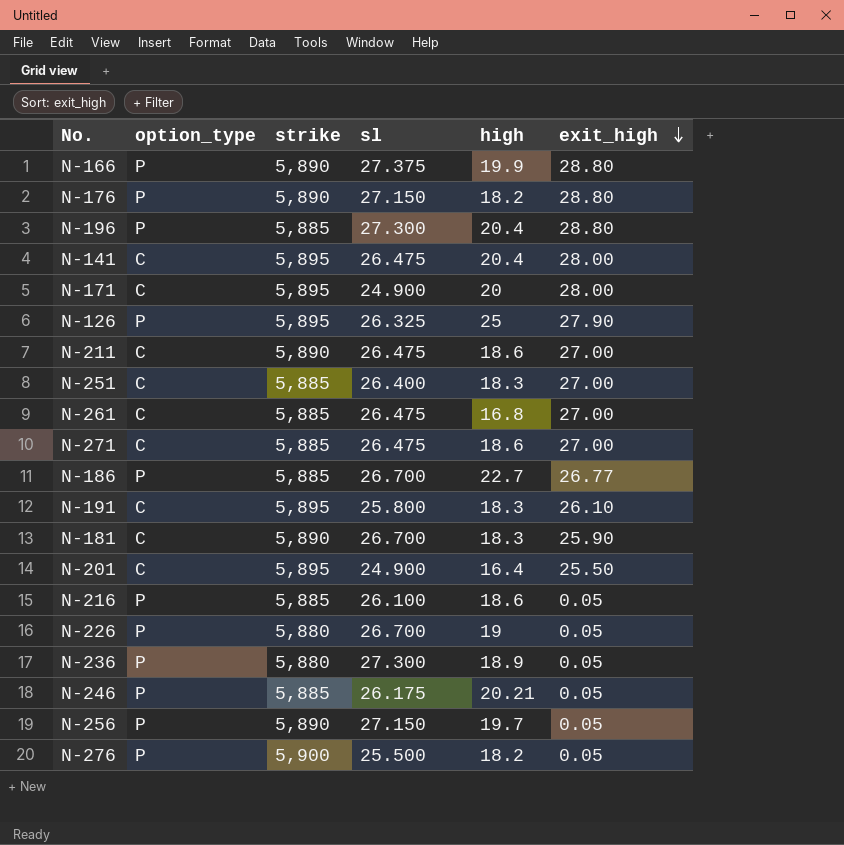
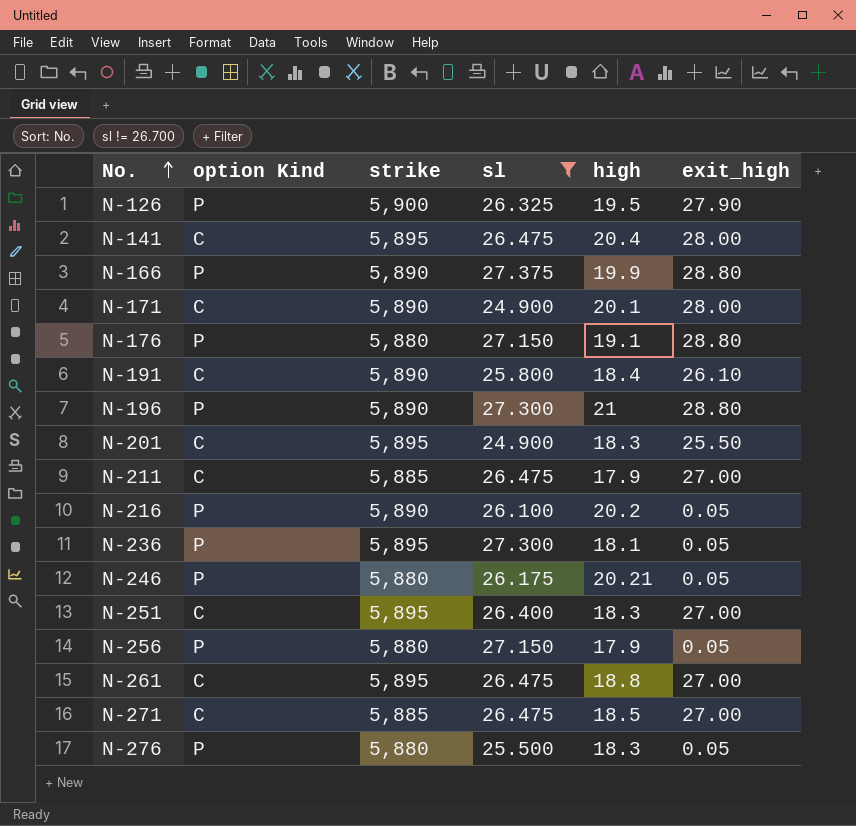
filter: none -> sl != 26.700
row order: exit_high descending -> No. ascending
column name: option_type -> option Kind
N-126 | strike: 5,895 -> 5,900
N-126 | high: 25 -> 19.5
N-171 | strike: 5,895 -> 5,890
N-171 | high: 20 -> 20.1
N-176 | strike: 5,890 -> 5,880
N-176 | high: 18.2 -> 19.1
N-191 | strike: 5,895 -> 5,890
N-191 | high: 18.3 -> 18.4
N-196 | strike: 5,885 -> 5,890
N-196 | high: 20.4 -> 21
N-201 | high: 16.4 -> 18.3
N-211 | strike: 5,890 -> 5,885
N-211 | high: 18.6 -> 17.9
N-216 | strike: 5,885 -> 5,890
N-216 | high: 18.6 -> 20.2
N-236 | strike: 5,880 -> 5,895
N-236 | high: 18.9 -> 18.1
N-246 | strike: 5,885 -> 5,880
N-251 | strike: 5,885 -> 5,895
N-256 | strike: 5,890 -> 5,880
N-256 | high: 19.7 -> 17.9
N-261 | strike: 5,885 -> 5,895
N-261 | high: 16.8 -> 18.8
N-271 | high: 18.6 -> 18.5
N-276 | strike: 5,900 -> 5,880
N-276 | high: 18.2 -> 18.3

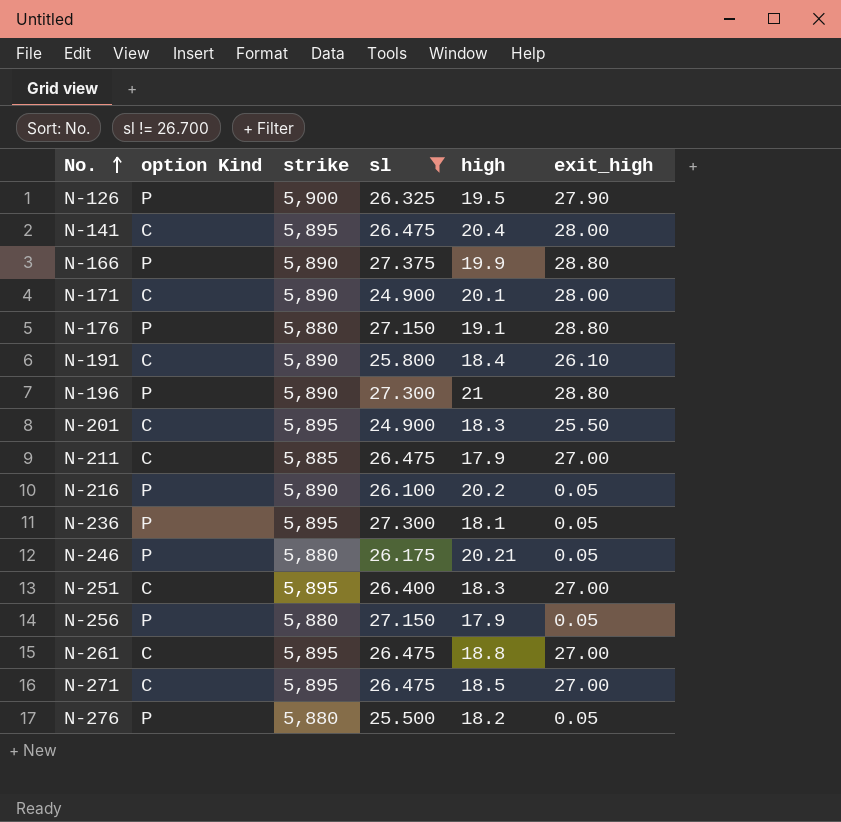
N-271 | strike: 5,885 -> 5,895
N-276 | high: 18.3 -> 18.2

